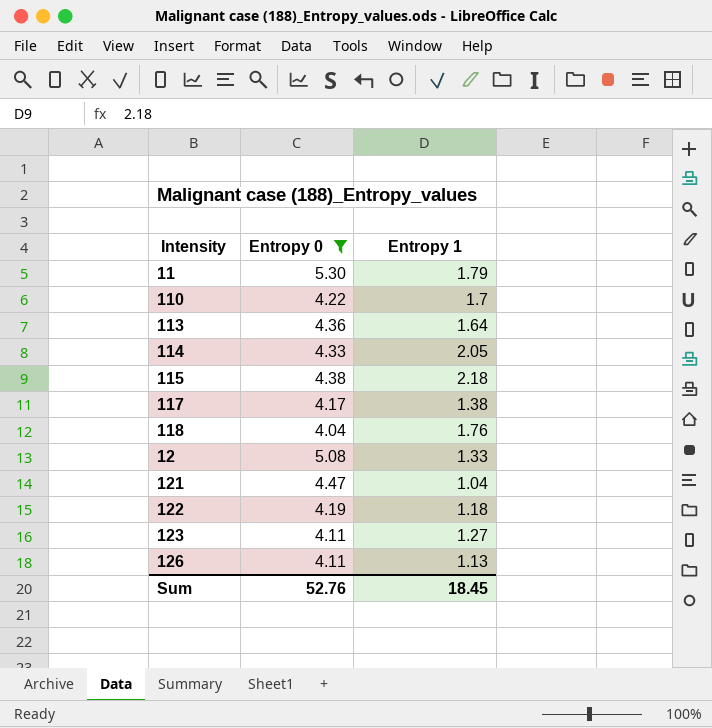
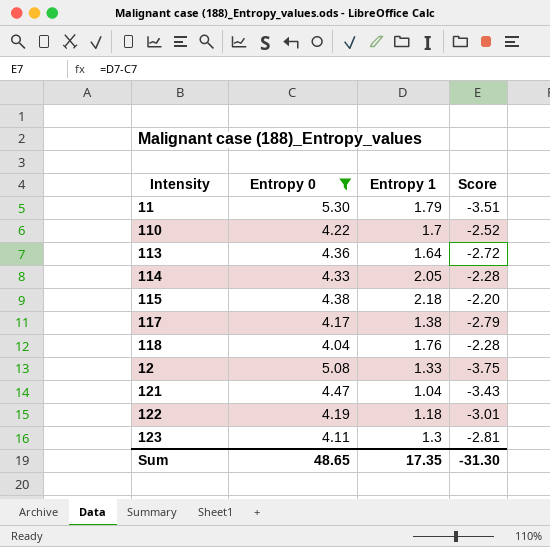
column Score | formula: none -> [Entropy 1] - [Entropy 0]
row 126: 4.11 | 1.13 -> none
123 | Entropy 1: 1.27 -> 1.3
Sum | Entropy 0: 52.76 -> 48.65
Sum | Entropy 1: 18.45 -> 17.35

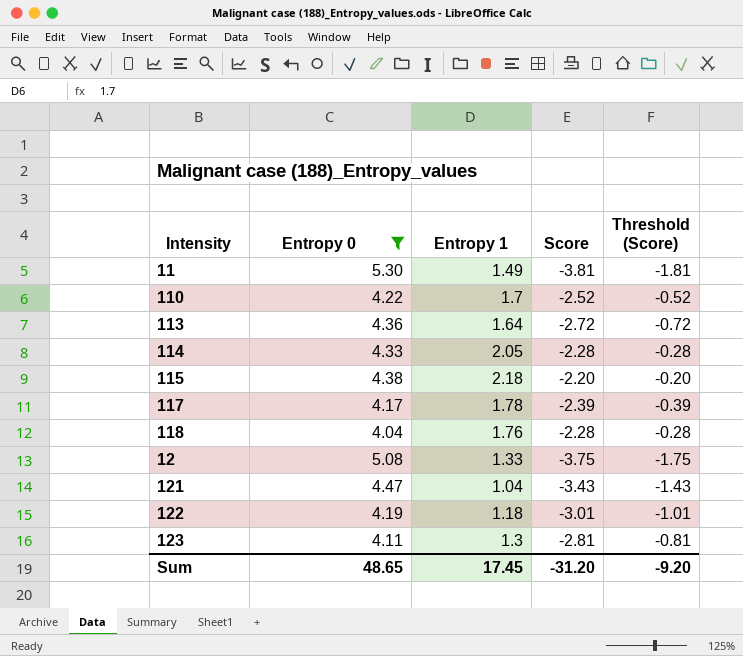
column Threshold (Score) | formula: none -> [Score] + 2
11 | Entropy 1: 1.79 -> 1.49
11 | Score: -3.51 -> -3.81
117 | Entropy 1: 1.38 -> 1.78
117 | Score: -2.79 -> -2.39
Sum | Entropy 1: 17.35 -> 17.45
Sum | Score: -31.30 -> -31.20

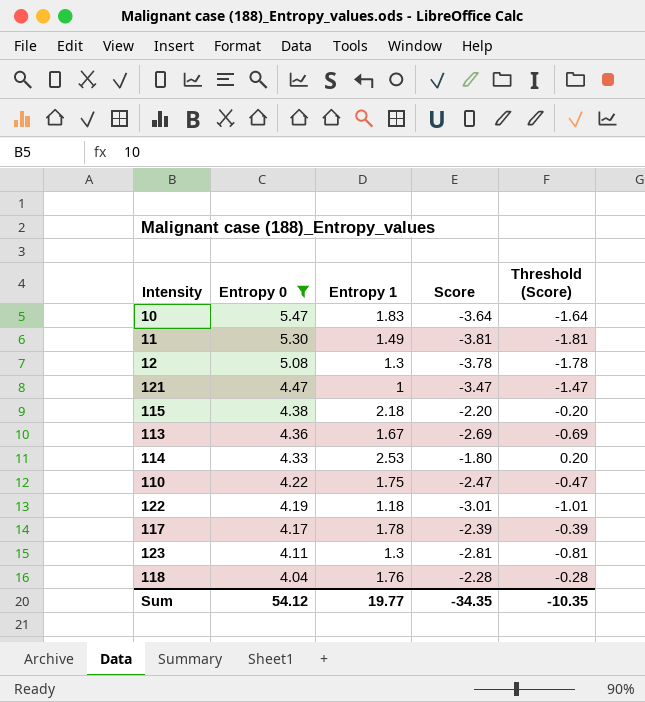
row order: none -> Entropy 0 descending
row 10: none -> 5.47 | 1.83 | -3.64 | -1.64
12 | Entropy 1: 1.33 -> 1.3
12 | Score: -3.75 -> -3.78
12 | Threshold (Score): -1.75 -> -1.78
121 | Entropy 1: 1.04 -> 1
121 | Score: -3.43 -> -3.47
121 | Threshold (Score): -1.43 -> -1.47
113 | Entropy 1: 1.64 -> 1.67
113 | Score: -2.72 -> -2.69
113 | Threshold (Score): -0.72 -> -0.69
114 | Entropy 1: 2.05 -> 2.53
114 | Score: -2.28 -> -1.80
114 | Threshold (Score): -0.28 -> 0.20
110 | Entropy 1: 1.7 -> 1.75
110 | Score: -2.52 -> -2.47
110 | Threshold (Score): -0.52 -> -0.47
Sum | Entropy 0: 48.65 -> 54.12
Sum | Entropy 1: 17.45 -> 19.77
Sum | Score: -31.20 -> -34.35
Sum | Threshold (Score): -9.20 -> -10.35

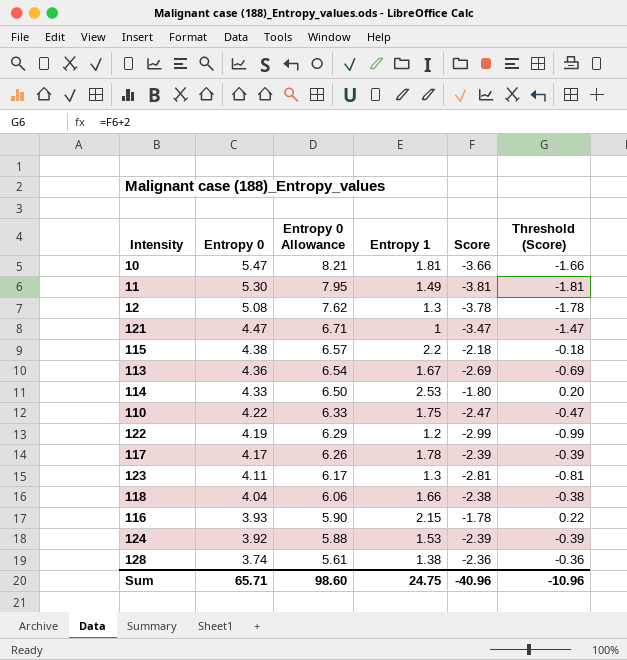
filter: Entropy 0 >= 4.04 -> none
column Entropy 0 Allowance | formula: none -> [Entropy 0] * 1.5
10 | Entropy 1: 1.83 -> 1.81
10 | Score: -3.64 -> -3.66
10 | Threshold (Score): -1.64 -> -1.66
115 | Entropy 1: 2.18 -> 2.2
115 | Score: -2.20 -> -2.18
115 | Threshold (Score): -0.20 -> -0.18
122 | Entropy 1: 1.18 -> 1.2
122 | Score: -3.01 -> -2.99
122 | Threshold (Score): -1.01 -> -0.99
118 | Entropy 1: 1.76 -> 1.66
118 | Score: -2.28 -> -2.38
118 | Threshold (Score): -0.28 -> -0.38
Sum | Entropy 0: 54.12 -> 65.71
Sum | Entropy 1: 19.77 -> 24.75
Sum | Score: -34.35 -> -40.96
Sum | Threshold (Score): -10.35 -> -10.96

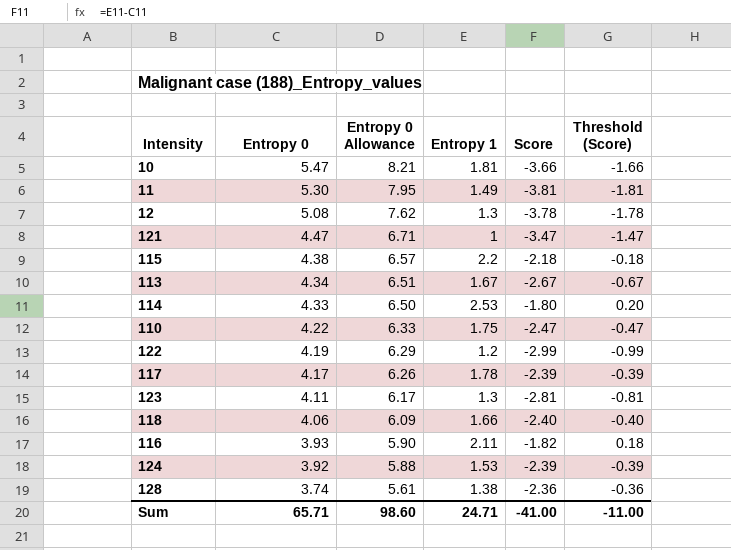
113 | Entropy 0: 4.36 -> 4.34
113 | Entropy 0 Allowance: 6.54 -> 6.51
113 | Score: -2.69 -> -2.67
113 | Threshold (Score): -0.69 -> -0.67
118 | Entropy 0: 4.04 -> 4.06
118 | Entropy 0 Allowance: 6.06 -> 6.09
118 | Score: -2.38 -> -2.40
118 | Threshold (Score): -0.38 -> -0.40
116 | Entropy 1: 2.15 -> 2.11
116 | Score: -1.78 -> -1.82
116 | Threshold (Score): 0.22 -> 0.18
Sum | Entropy 1: 24.75 -> 24.71
Sum | Score: -40.96 -> -41.00
Sum | Threshold (Score): -10.96 -> -11.00

